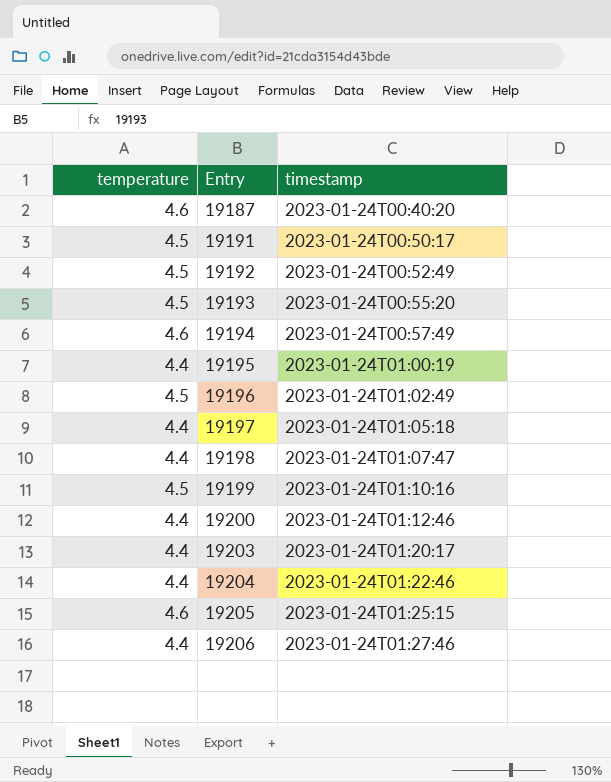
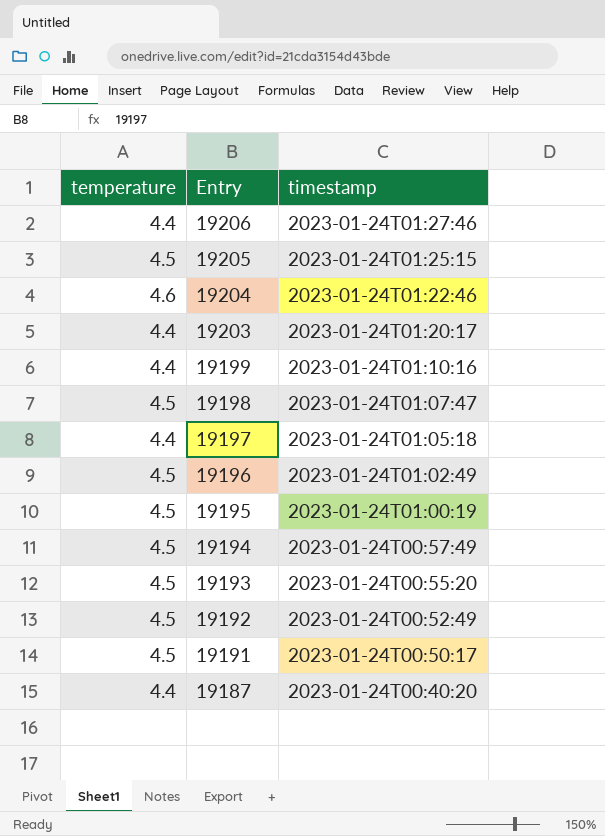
row order: Entry ascending -> Entry descending
row 19200: 4.4 | 2023-01-24T01:12:46 -> none
19205 | temperature: 4.6 -> 4.5
19204 | temperature: 4.4 -> 4.6
19199 | temperature: 4.5 -> 4.4
19198 | temperature: 4.4 -> 4.5
19195 | temperature: 4.4 -> 4.5
19194 | temperature: 4.6 -> 4.5
19187 | temperature: 4.6 -> 4.4

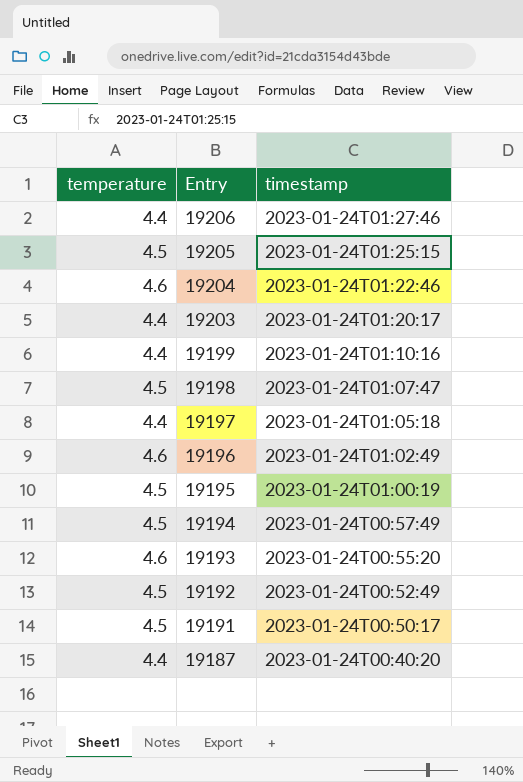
19196 | temperature: 4.5 -> 4.6
19193 | temperature: 4.5 -> 4.6

